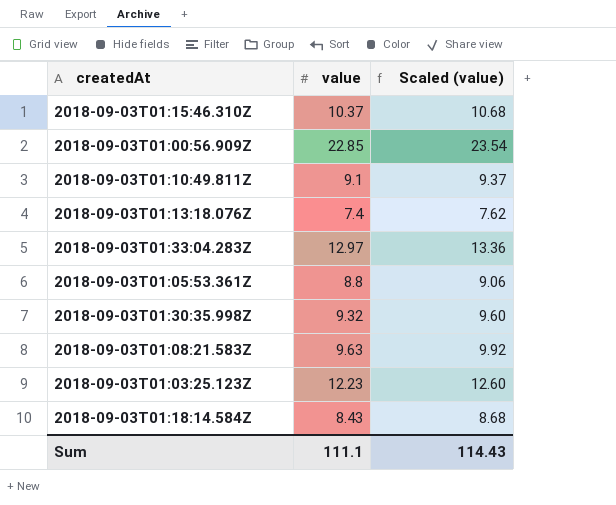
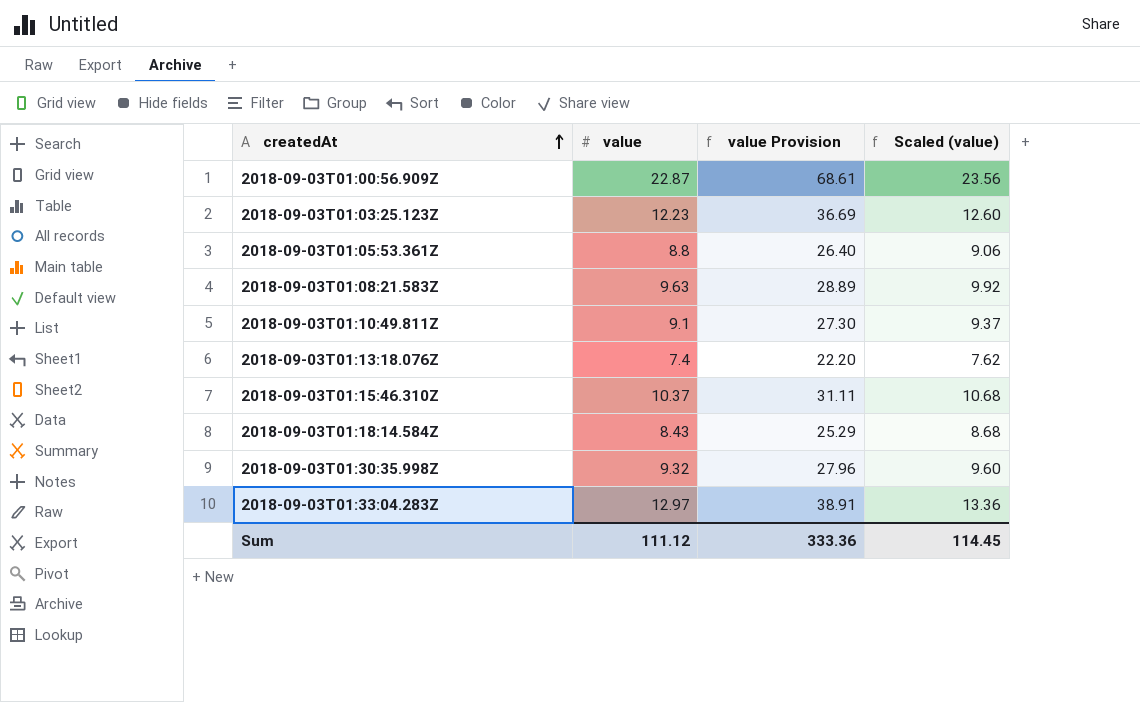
row order: none -> createdAt ascending
column value Provision | formula: none -> [value] * 3
2018-09-03T01:00:56.909Z | value: 22.85 -> 22.87
2018-09-03T01:00:56.909Z | Scaled (value): 23.54 -> 23.56
Sum | value: 111.1 -> 111.12
Sum | Scaled (value): 114.43 -> 114.45

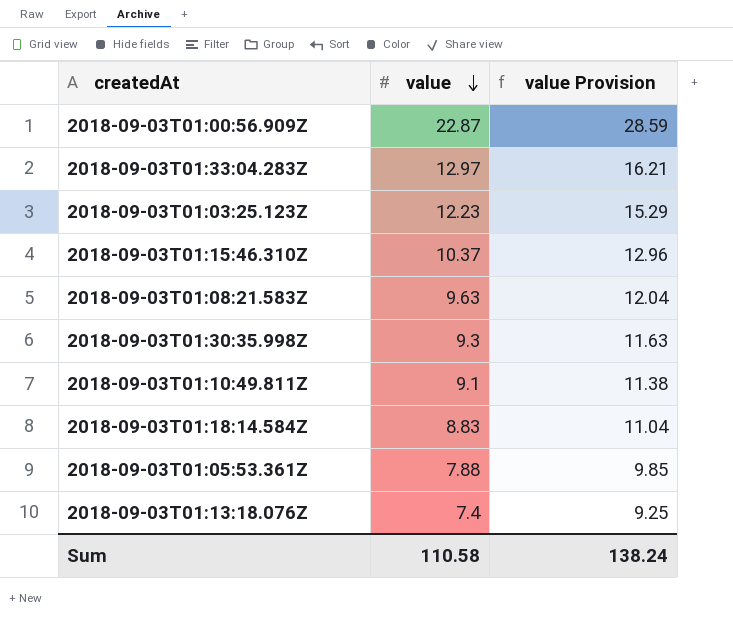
row order: createdAt ascending -> value descending
column Scaled (value) | formula: [value] * 1.03 -> none
column value Provision | formula: [value] * 3 -> [value] * 1.25
2018-09-03T01:30:35.998Z | value: 9.32 -> 9.3
2018-09-03T01:18:14.584Z | value: 8.43 -> 8.83
2018-09-03T01:05:53.361Z | value: 8.8 -> 7.88
Sum | value: 111.12 -> 110.58
Sum | value Provision: 333.36 -> 138.24

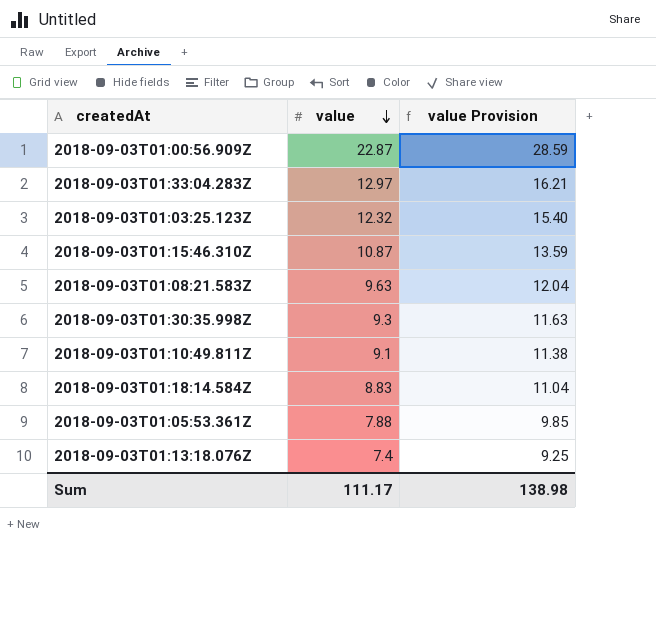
2018-09-03T01:03:25.123Z | value: 12.23 -> 12.32
2018-09-03T01:03:25.123Z | value Provision: 15.29 -> 15.40
2018-09-03T01:15:46.310Z | value: 10.37 -> 10.87
2018-09-03T01:15:46.310Z | value Provision: 12.96 -> 13.59
Sum | value: 110.58 -> 111.17
Sum | value Provision: 138.24 -> 138.98

